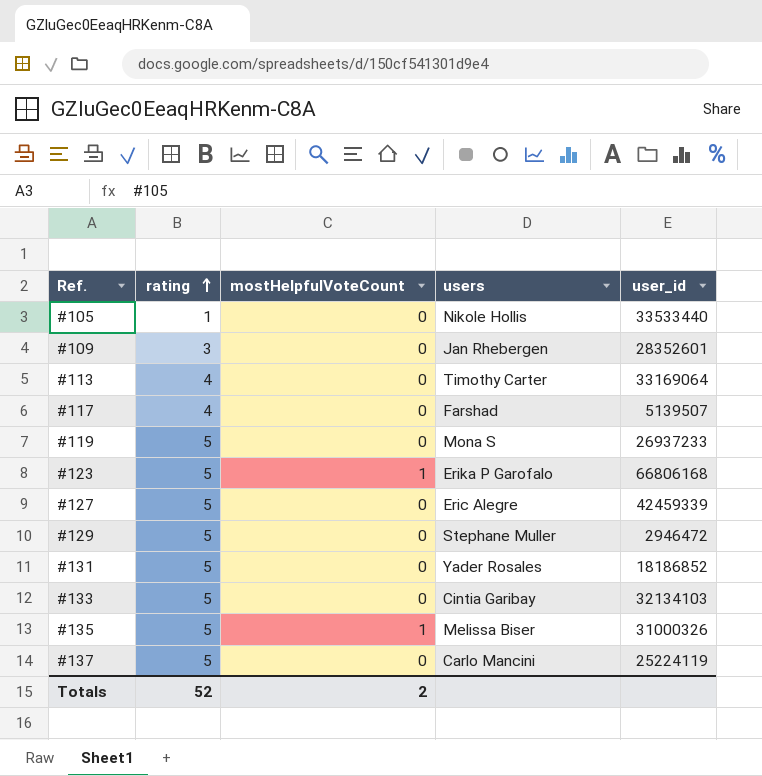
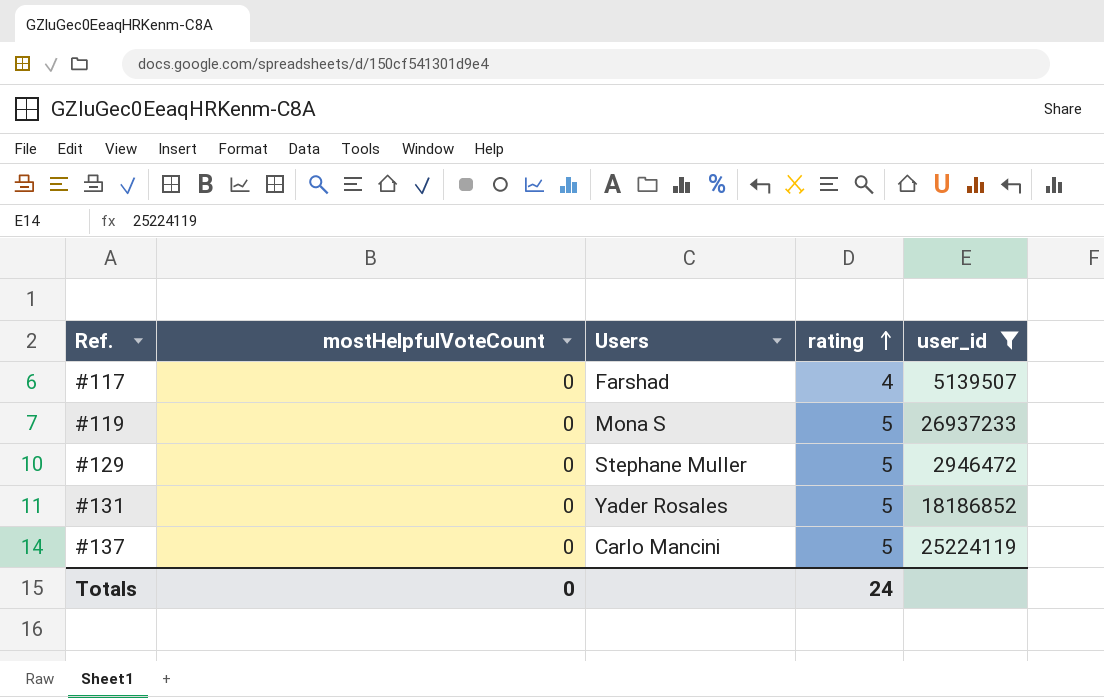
filter: none -> user_id <= 26937233
column name: users -> Users
column rating | position: 2 -> 4
Totals | mostHelpfulVoteCount: 2 -> 0
Totals | rating: 52 -> 24

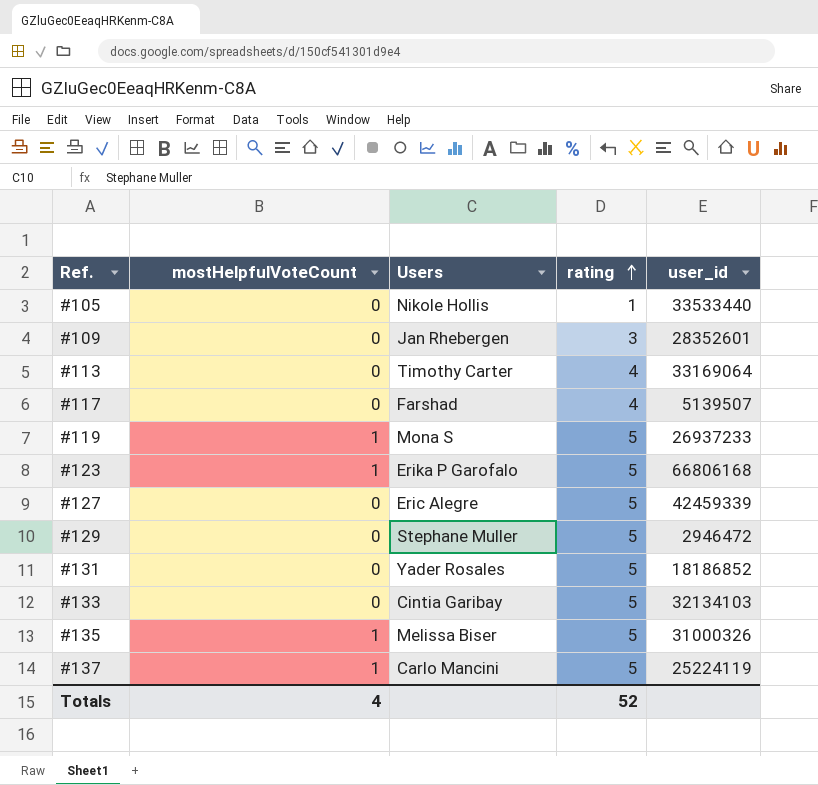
filter: user_id <= 26937233 -> none
#119 | mostHelpfulVoteCount: 0 -> 1
#137 | mostHelpfulVoteCount: 0 -> 1
Totals | mostHelpfulVoteCount: 0 -> 4
Totals | rating: 24 -> 52

